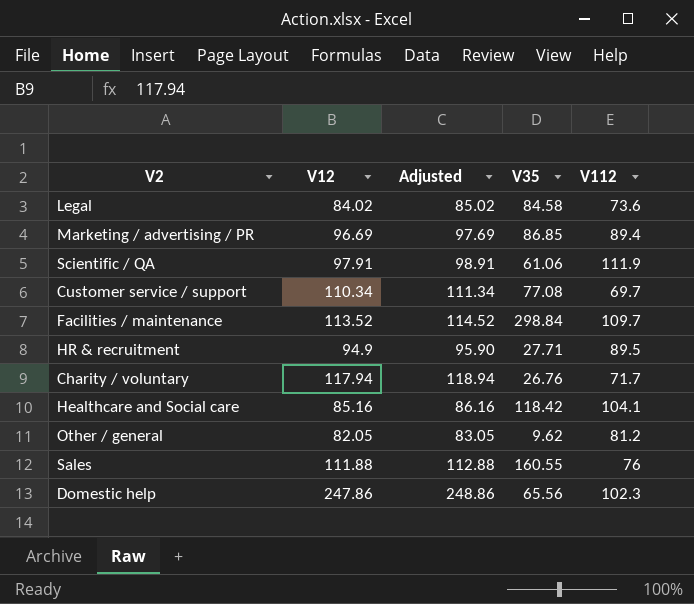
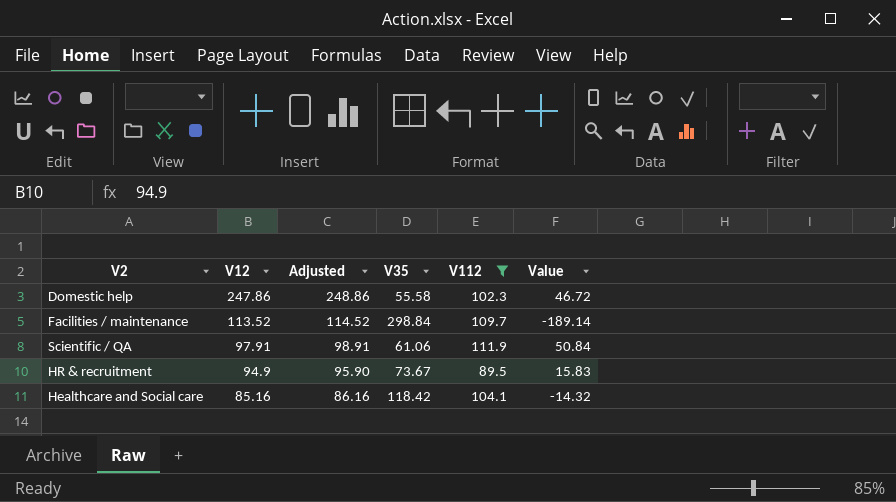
filter: none -> V112 >= 89.5
row order: none -> V12 descending
column Value | formula: none -> [V112] - [V35]
Domestic help | V35: 65.56 -> 55.58
HR & recruitment | V35: 27.71 -> 73.67

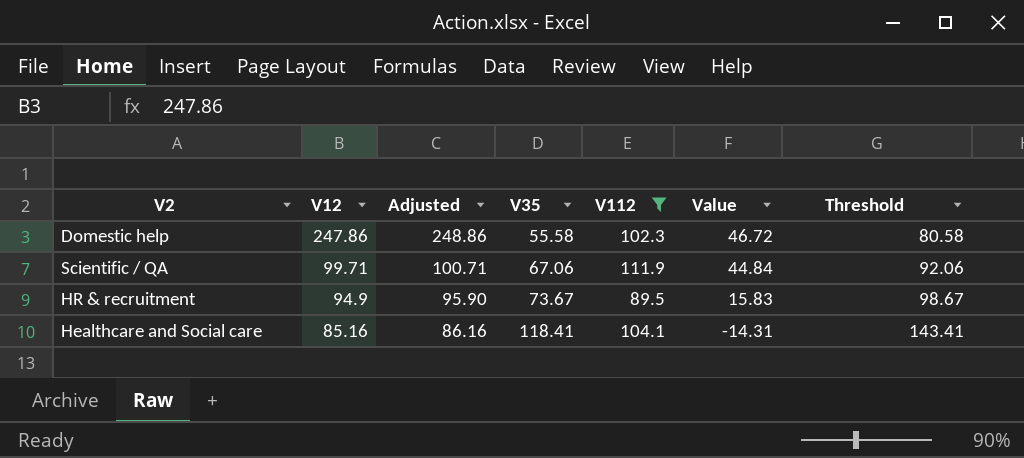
column Threshold | formula: none -> [V35] + 25
row Facilities / maintenance: 113.52 | 114.52 | 298.84 | 109.7 | -189.14 -> none
Scientific / QA | V12: 97.91 -> 99.71
Scientific / QA | Adjusted: 98.91 -> 100.71
Scientific / QA | V35: 61.06 -> 67.06
Scientific / QA | Value: 50.84 -> 44.84
Healthcare and Social care | V35: 118.42 -> 118.41
Healthcare and Social care | Value: -14.32 -> -14.31

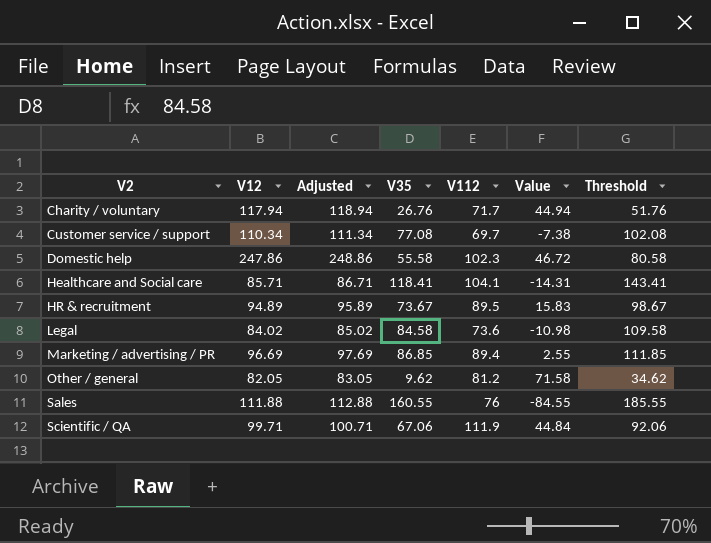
filter: V112 >= 89.5 -> none
row order: V12 descending -> V2 ascending
Healthcare and Social care | V12: 85.16 -> 85.71
Healthcare and Social care | Adjusted: 86.16 -> 86.71
HR & recruitment | V12: 94.9 -> 94.89
HR & recruitment | Adjusted: 95.90 -> 95.89

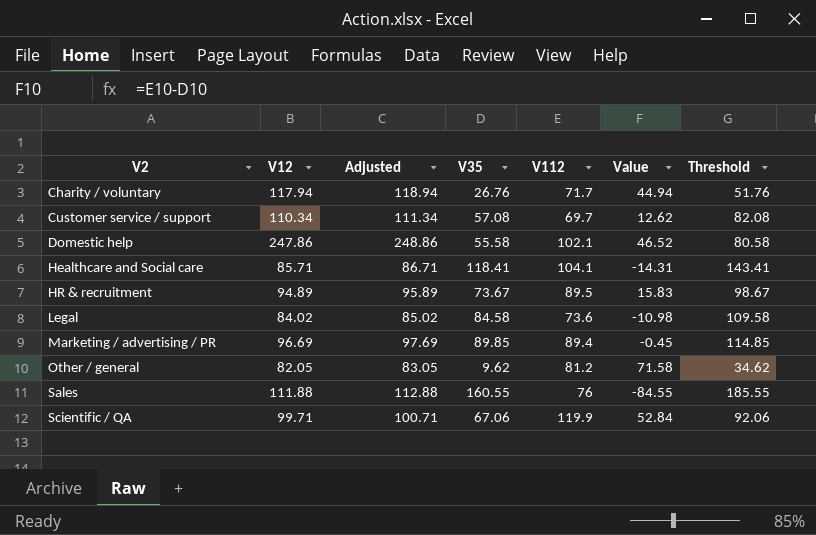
Customer service / support | V35: 77.08 -> 57.08
Customer service / support | Value: -7.38 -> 12.62
Customer service / support | Threshold: 102.08 -> 82.08
Domestic help | V112: 102.3 -> 102.1
Domestic help | Value: 46.72 -> 46.52
Marketing / advertising / PR | V35: 86.85 -> 89.85
Marketing / advertising / PR | Value: 2.55 -> -0.45
Marketing / advertising / PR | Threshold: 111.85 -> 114.85
Scientific / QA | V112: 111.9 -> 119.9
Scientific / QA | Value: 44.84 -> 52.84

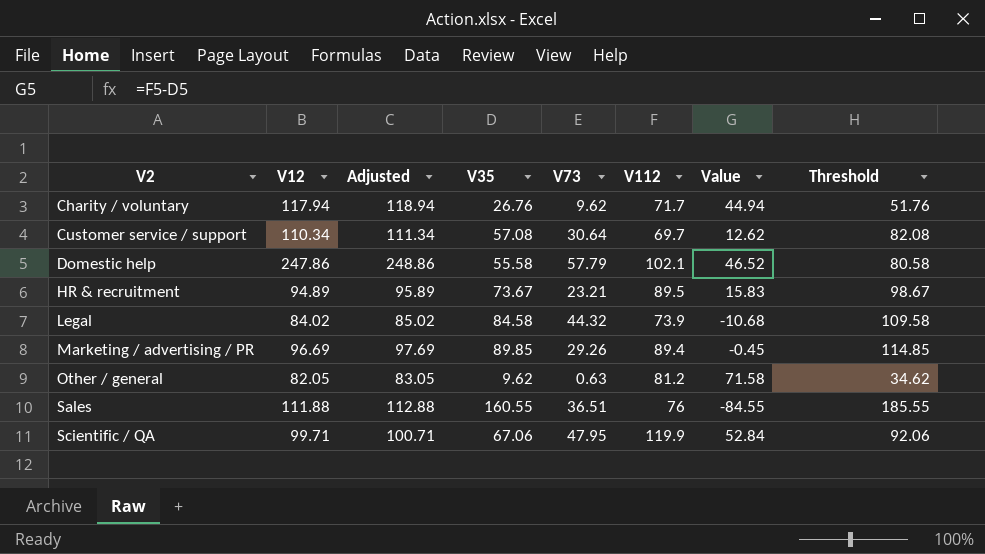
column V73 | position: none -> 5
row Healthcare and Social care: 85.71 | 86.71 | 118.41 | 104.1 | -14.31 | 143.41 -> none
Legal | V112: 73.6 -> 73.9
Legal | Value: -10.98 -> -10.68

